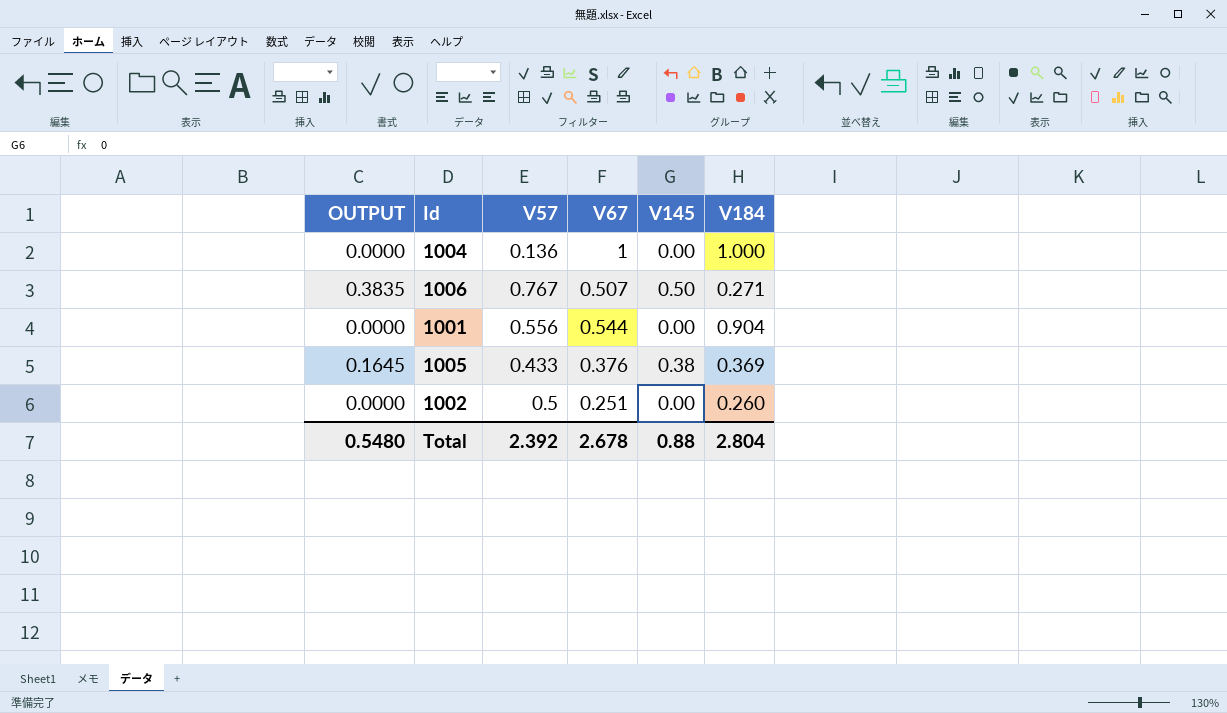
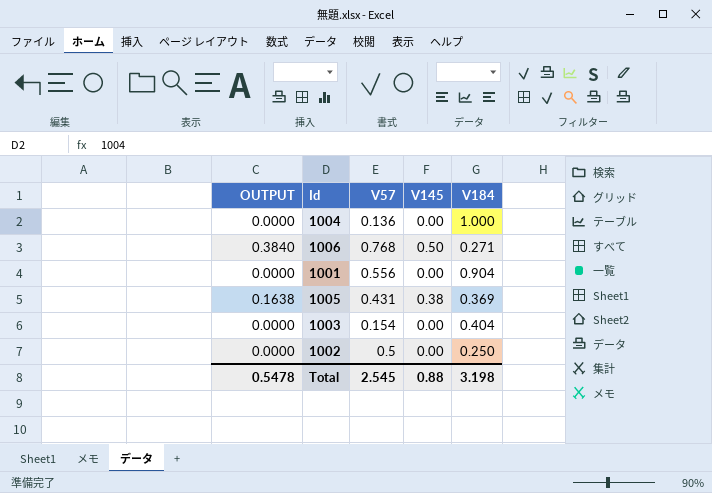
column V67 | position: 4 -> none
1006 | OUTPUT: 0.3835 -> 0.3840
1006 | V57: 0.767 -> 0.768
1005 | OUTPUT: 0.1645 -> 0.1638
1005 | V57: 0.433 -> 0.431
row 1003: none -> 0.0000 | 0.154 | 0.00 | 0.404
1002 | V184: 0.260 -> 0.250
Total | OUTPUT: 0.5480 -> 0.5478
Total | V57: 2.392 -> 2.545
Total | V184: 2.804 -> 3.198

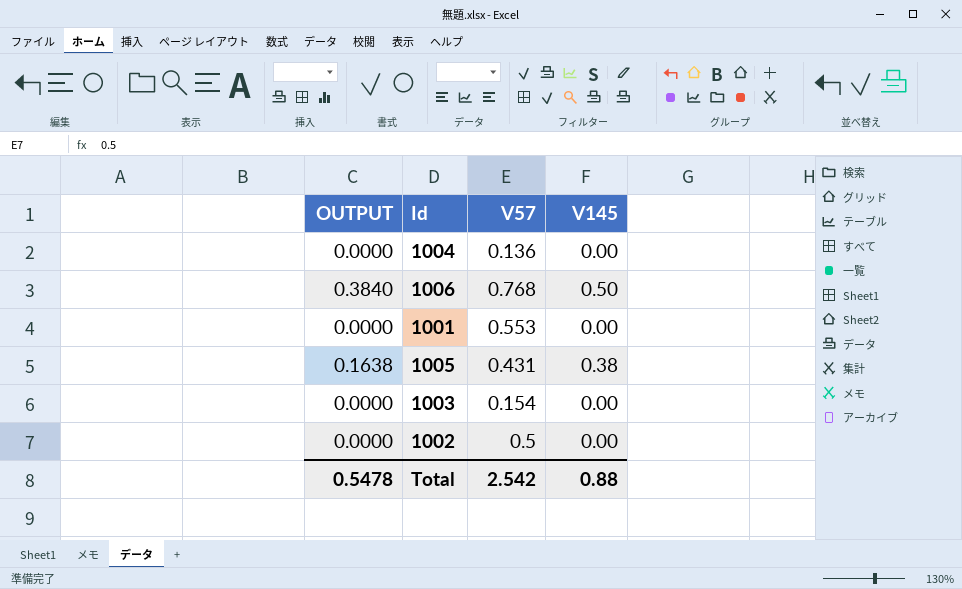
column V184 | position: 5 -> none
1001 | V57: 0.556 -> 0.553
Total | V57: 2.545 -> 2.542

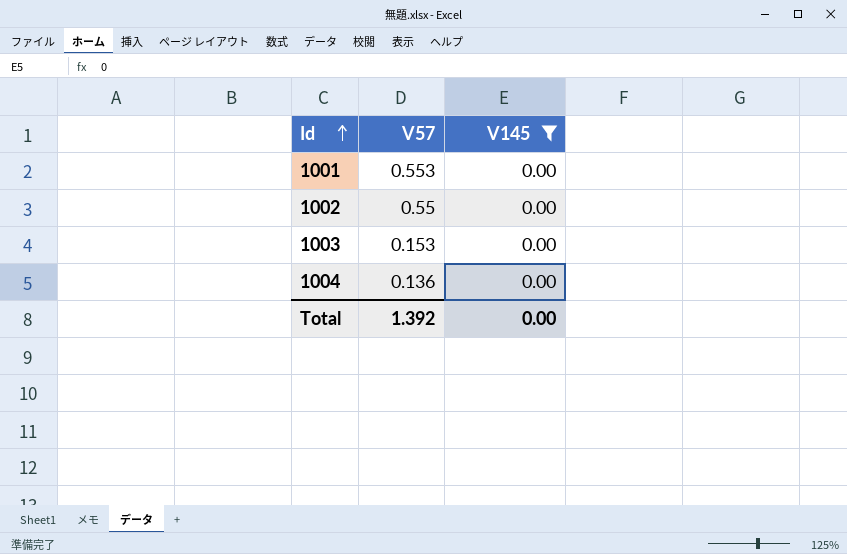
filter: none -> V145 = 0.00
row order: none -> Id ascending
column OUTPUT | formula: [V57] * [V145] -> none
1002 | V57: 0.5 -> 0.55
1003 | V57: 0.154 -> 0.153
Total | V57: 2.542 -> 1.392
Total | V145: 0.88 -> 0.00

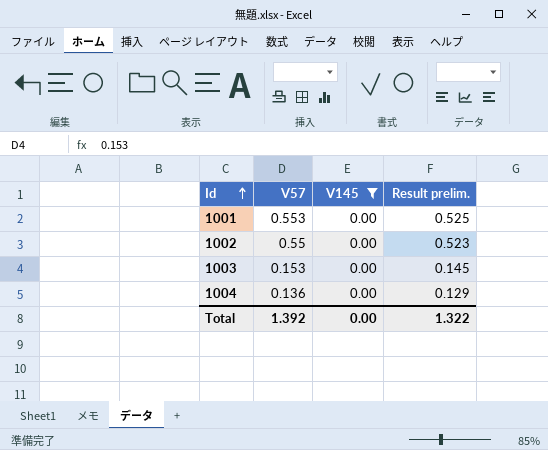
column Result prelim. | formula: none -> [V57] * 0.95

